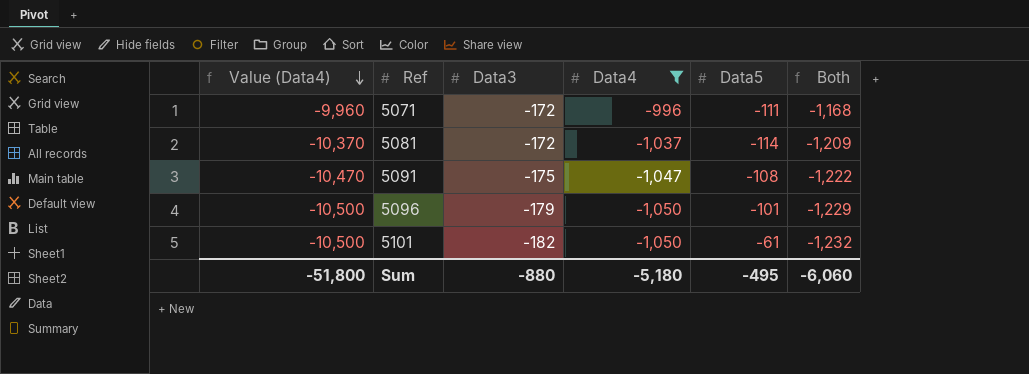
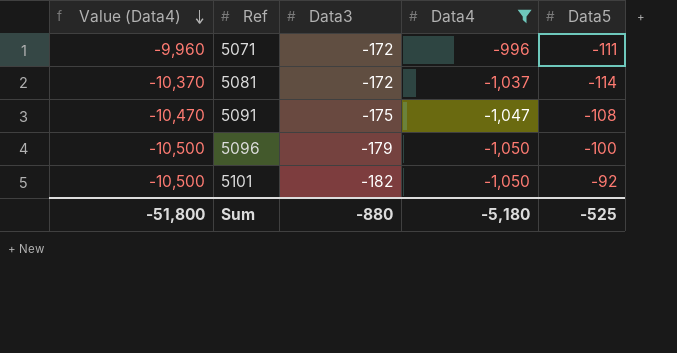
column Both | formula: [Data3] + [Data4] -> none
5096 | Data5: -101 -> -100
5101 | Data5: -61 -> -92
Sum | Data5: -495 -> -525

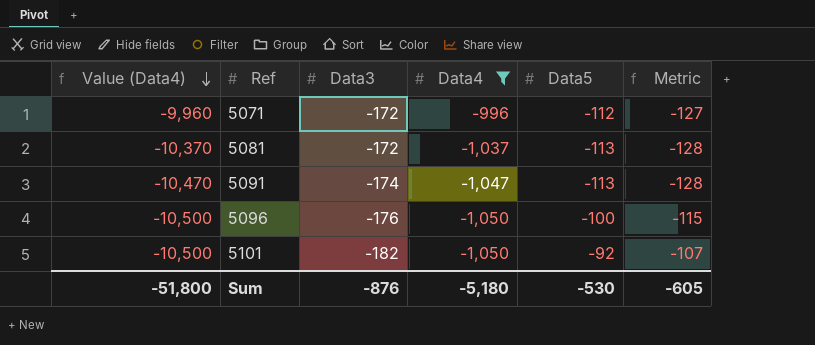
column Metric | formula: none -> [Data5] - 15
5071 | Data5: -111 -> -112
5081 | Data5: -114 -> -113
5091 | Data3: -175 -> -174
5091 | Data5: -108 -> -113
5096 | Data3: -179 -> -176
Sum | Data3: -880 -> -876
Sum | Data5: -525 -> -530

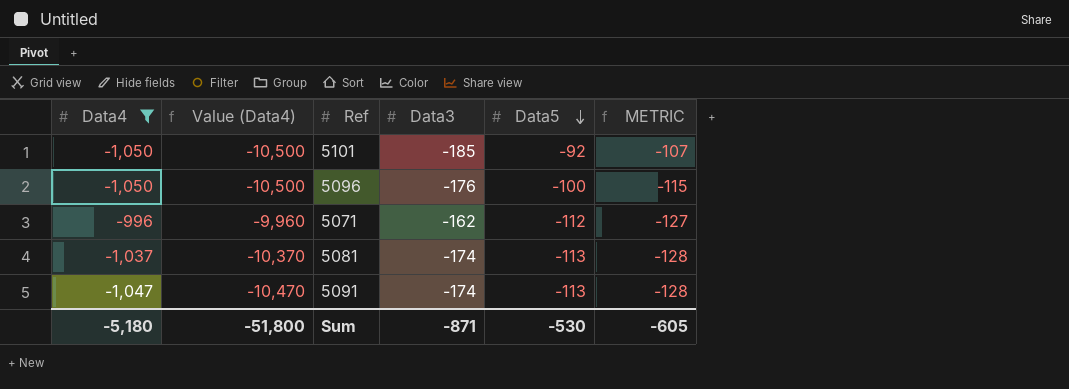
row order: Value (Data4) descending -> Data5 descending
column Data4 | position: 4 -> 1
column name: Metric -> METRIC
5101 | Data3: -182 -> -185
5071 | Data3: -172 -> -162
5081 | Data3: -172 -> -174
Sum | Data3: -876 -> -871

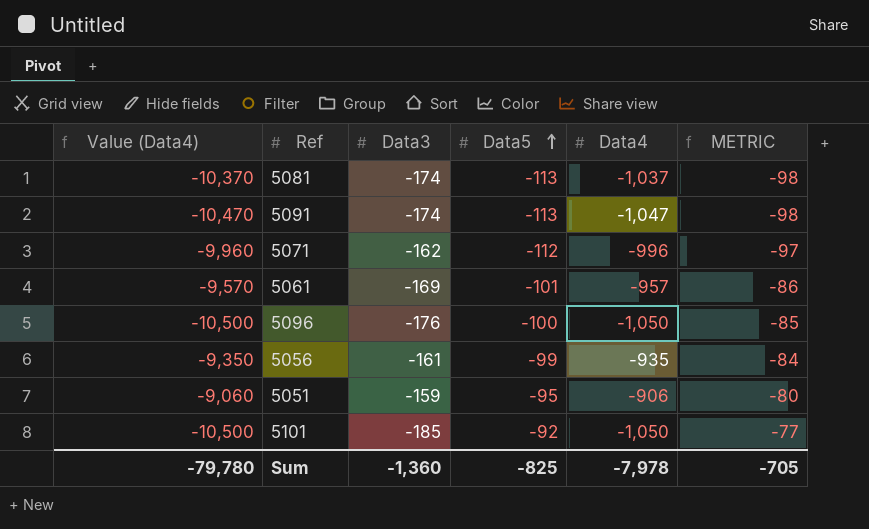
filter: Data4 <= -996 -> none
row order: Data5 descending -> Data5 ascending
column Data4 | position: 1 -> 5
column METRIC | formula: [Data5] - 15 -> [Data5] + 15
Sum | Value (Data4): -51,800 -> -79,780
Sum | Data3: -871 -> -1,360
Sum | Data5: -530 -> -825
Sum | Data4: -5,180 -> -7,978
Sum | METRIC: -605 -> -705

